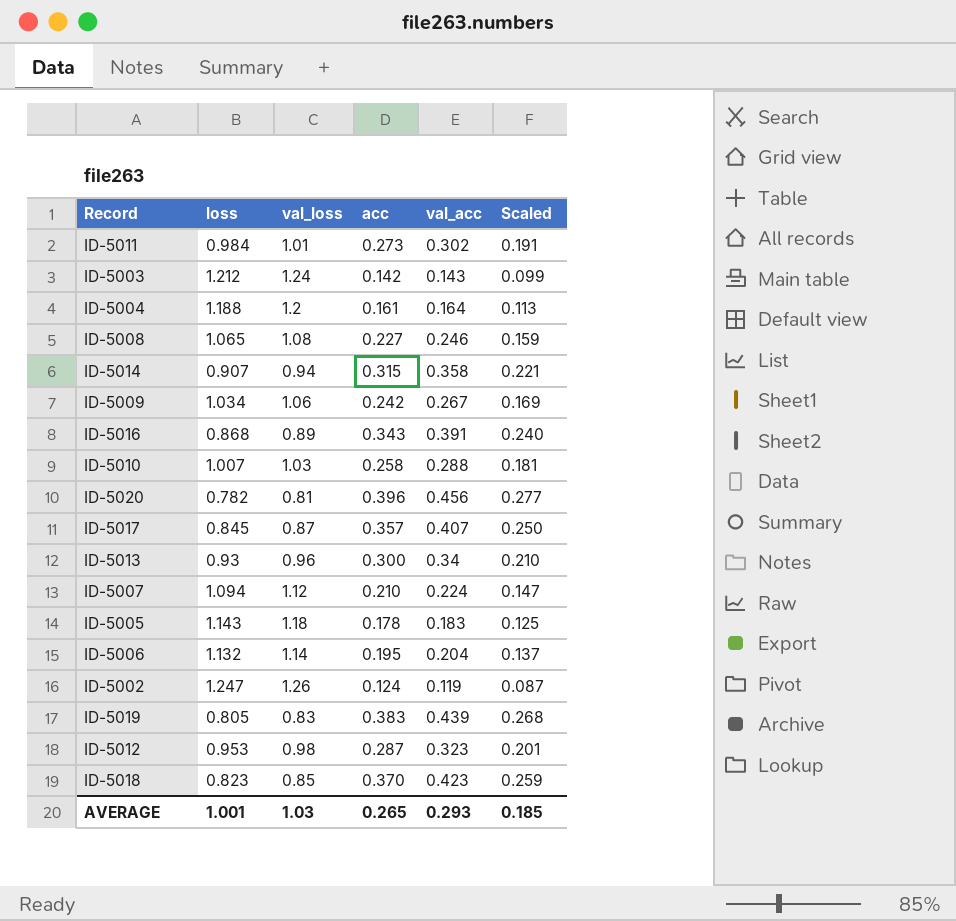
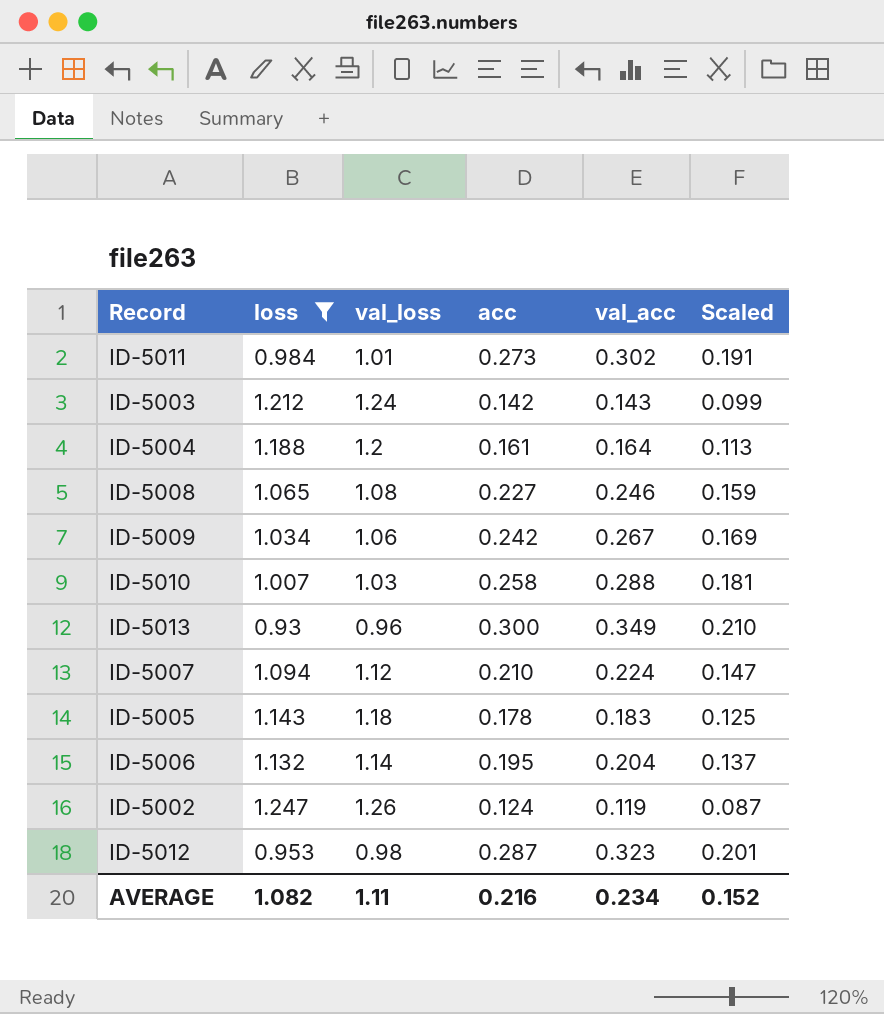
filter: none -> loss >= 0.93
ID-5013 | val_acc: 0.34 -> 0.349
AVERAGE | loss: 1.001 -> 1.082
AVERAGE | val_loss: 1.03 -> 1.11
AVERAGE | acc: 0.265 -> 0.216
AVERAGE | val_acc: 0.293 -> 0.234
AVERAGE | Scaled: 0.185 -> 0.152

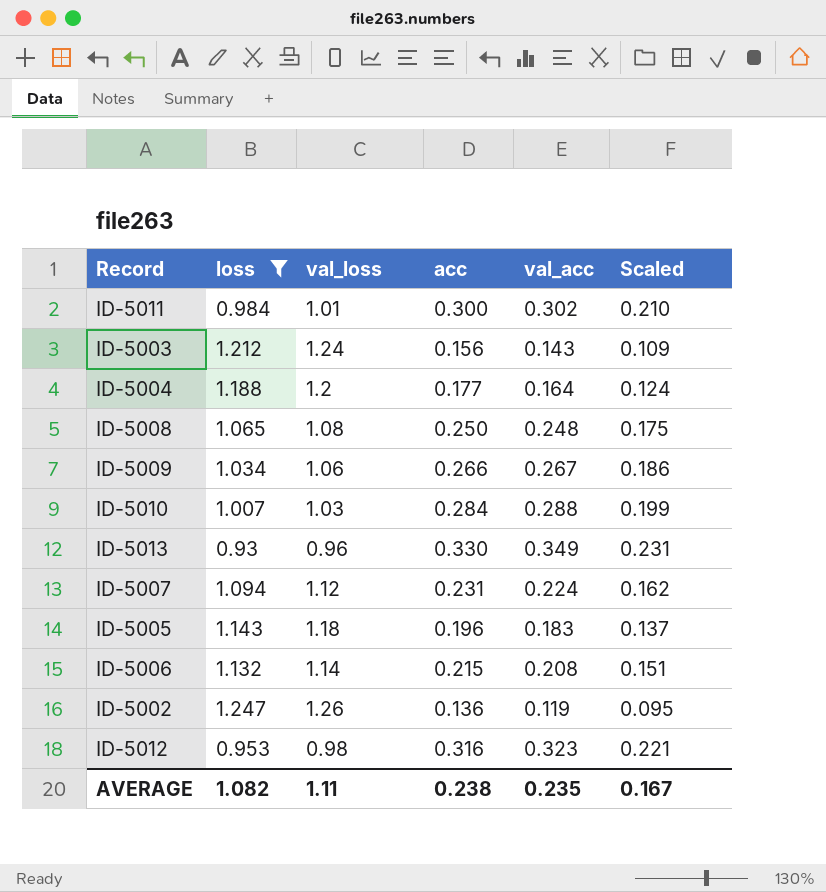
ID-5011 | acc: 0.273 -> 0.300
ID-5011 | Scaled: 0.191 -> 0.210
ID-5003 | acc: 0.142 -> 0.156
ID-5003 | Scaled: 0.099 -> 0.109
ID-5004 | acc: 0.161 -> 0.177
ID-5004 | Scaled: 0.113 -> 0.124
ID-5008 | acc: 0.227 -> 0.250
ID-5008 | val_acc: 0.246 -> 0.248
ID-5008 | Scaled: 0.159 -> 0.175
ID-5009 | acc: 0.242 -> 0.266
ID-5009 | Scaled: 0.169 -> 0.186
ID-5010 | acc: 0.258 -> 0.284
ID-5010 | Scaled: 0.181 -> 0.199
ID-5013 | acc: 0.300 -> 0.330
ID-5013 | Scaled: 0.210 -> 0.231
ID-5007 | acc: 0.210 -> 0.231
ID-5007 | Scaled: 0.147 -> 0.162
ID-5005 | acc: 0.178 -> 0.196
ID-5005 | Scaled: 0.125 -> 0.137
ID-5006 | acc: 0.195 -> 0.215
ID-5006 | val_acc: 0.204 -> 0.208
ID-5006 | Scaled: 0.137 -> 0.151
ID-5002 | acc: 0.124 -> 0.136
ID-5002 | Scaled: 0.087 -> 0.095
ID-5012 | acc: 0.287 -> 0.316
ID-5012 | Scaled: 0.201 -> 0.221
AVERAGE | acc: 0.216 -> 0.238
AVERAGE | val_acc: 0.234 -> 0.235
AVERAGE | Scaled: 0.152 -> 0.167

